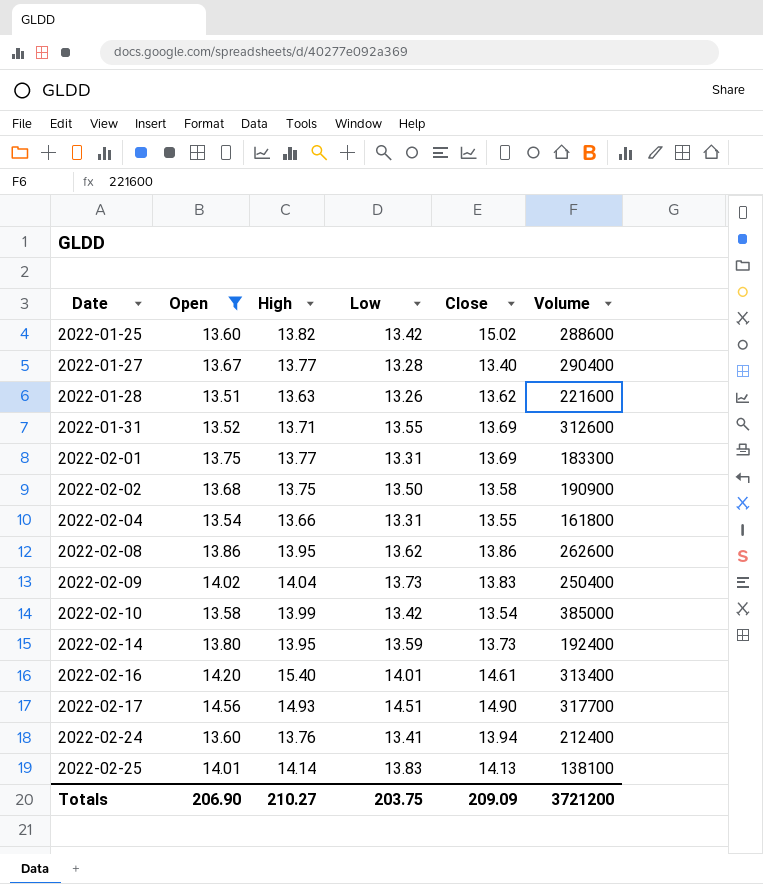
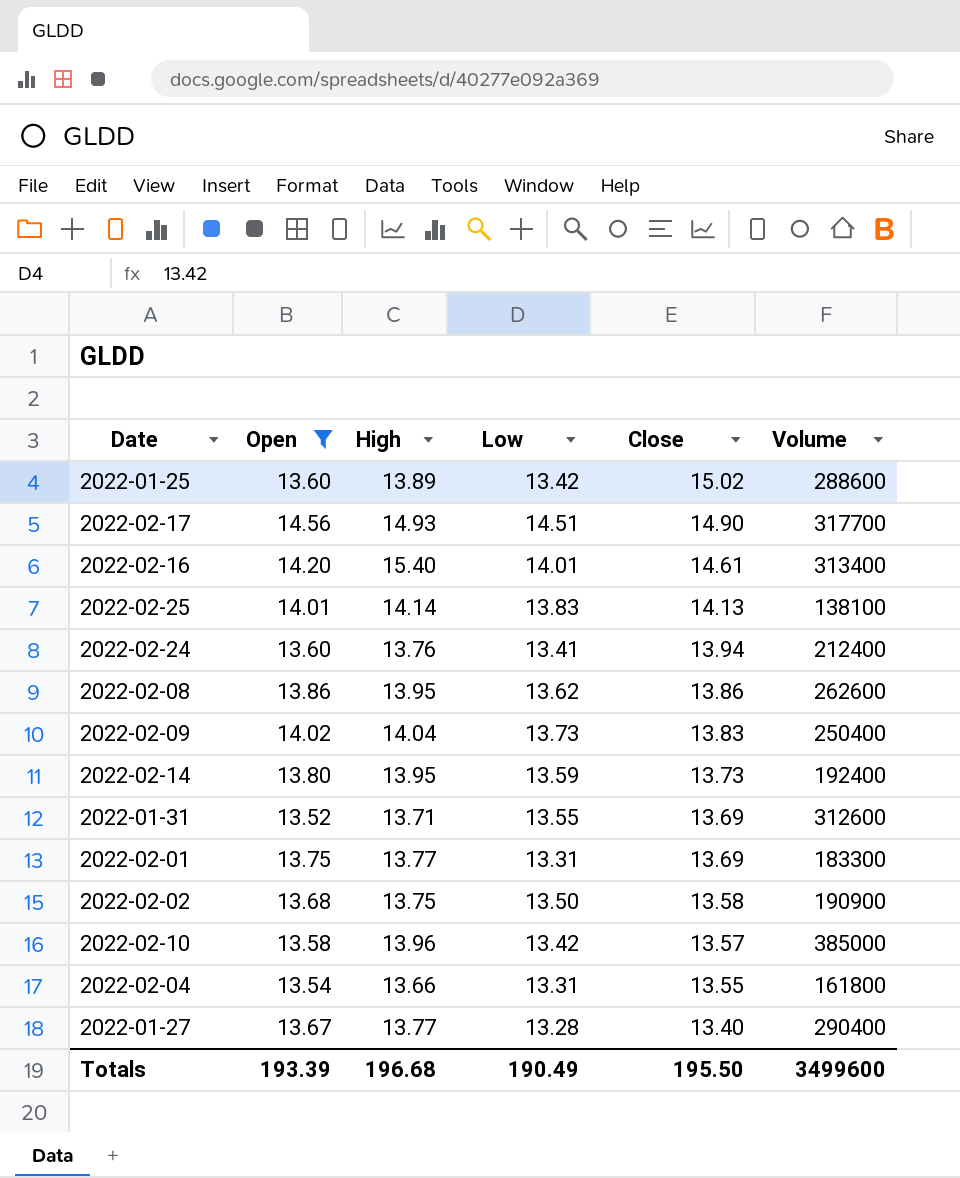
row order: Date ascending -> Close descending
row 2022-01-28: 13.51 | 13.63 | 13.26 | 13.62 | 221600 -> none
2022-01-25 | High: 13.82 -> 13.89
2022-02-10 | High: 13.99 -> 13.96
2022-02-10 | Close: 13.54 -> 13.57
Totals | Open: 206.90 -> 193.39
Totals | High: 210.27 -> 196.68
Totals | Low: 203.75 -> 190.49
Totals | Close: 209.09 -> 195.50
Totals | Volume: 3721200 -> 3499600

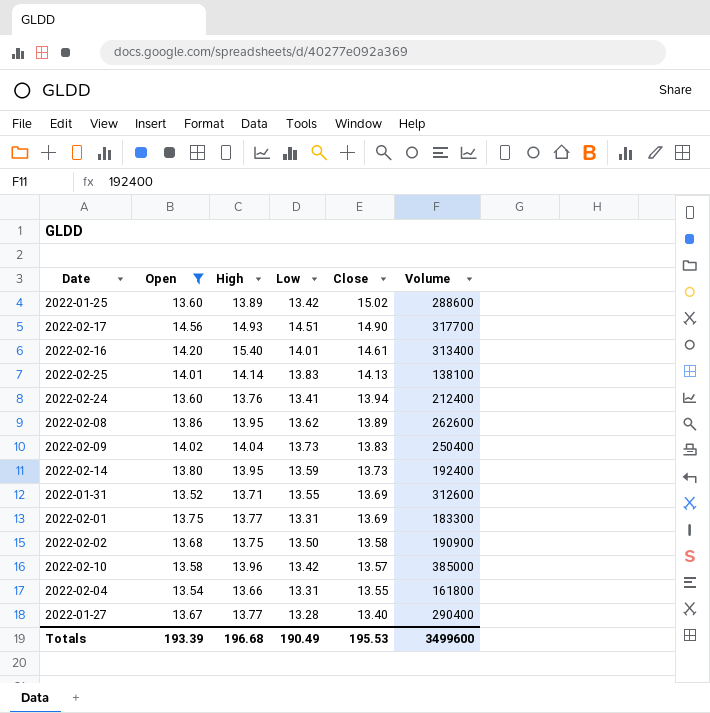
2022-02-08 | Close: 13.86 -> 13.89
Totals | Close: 195.50 -> 195.53

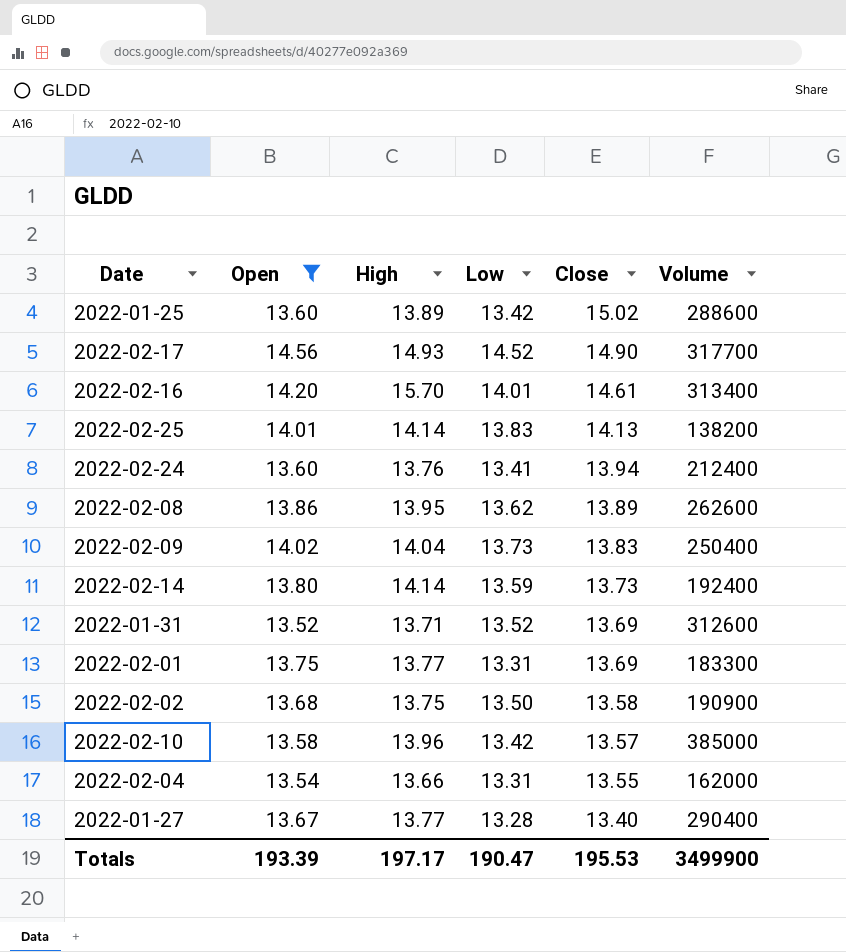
2022-02-17 | Low: 14.51 -> 14.52
2022-02-16 | High: 15.40 -> 15.70
2022-02-25 | Volume: 138100 -> 138200
2022-02-14 | High: 13.95 -> 14.14
2022-01-31 | Low: 13.55 -> 13.52
2022-02-04 | Volume: 161800 -> 162000
Totals | High: 196.68 -> 197.17
Totals | Low: 190.49 -> 190.47
Totals | Volume: 3499600 -> 3499900

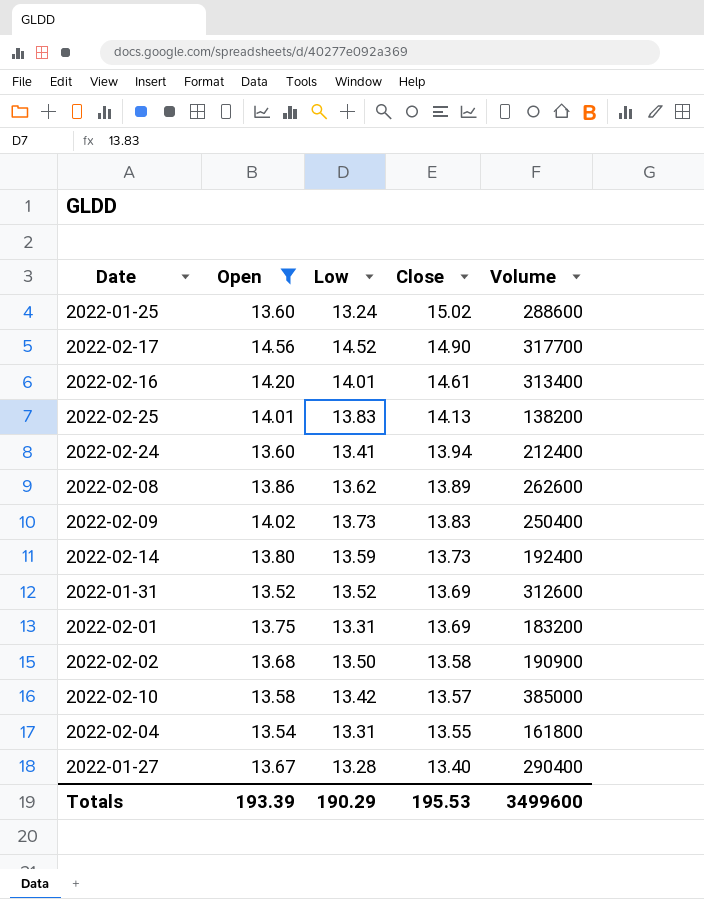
column High | position: 3 -> none
2022-01-25 | Low: 13.42 -> 13.24
2022-02-01 | Volume: 183300 -> 183200
2022-02-04 | Volume: 162000 -> 161800
Totals | Low: 190.47 -> 190.29
Totals | Volume: 3499900 -> 3499600

